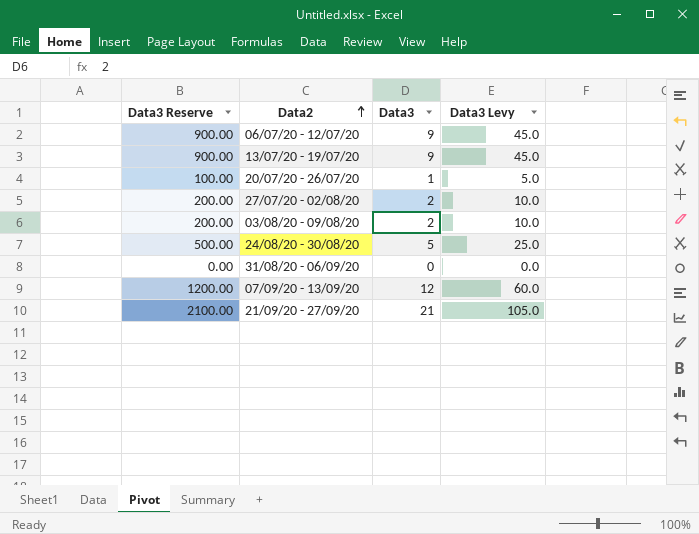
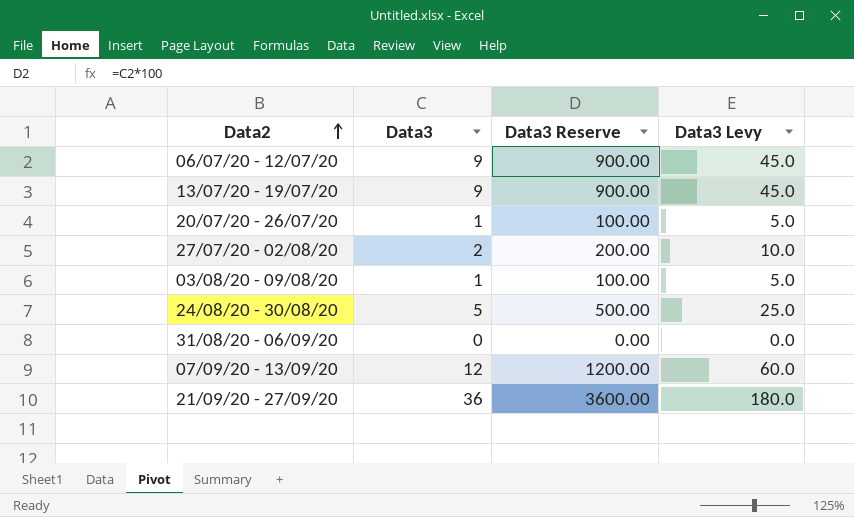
column Data3 Reserve | position: 1 -> 3
03/08/20 - 09/08/20 | Data3: 2 -> 1
03/08/20 - 09/08/20 | Data3 Reserve: 200.00 -> 100.00
03/08/20 - 09/08/20 | Data3 Levy: 10.0 -> 5.0
21/09/20 - 27/09/20 | Data3: 21 -> 36
21/09/20 - 27/09/20 | Data3 Reserve: 2100.00 -> 3600.00
21/09/20 - 27/09/20 | Data3 Levy: 105.0 -> 180.0

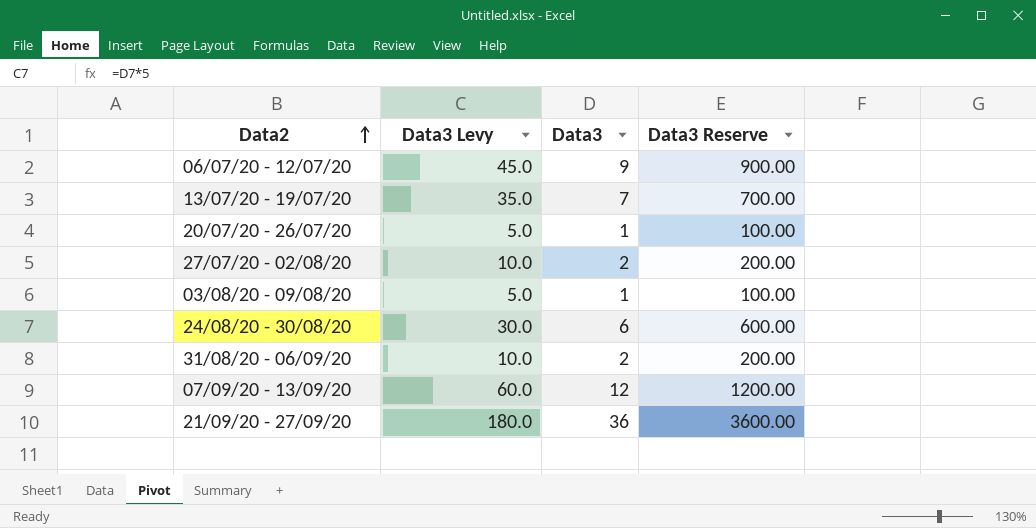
column Data3 Levy | position: 4 -> 2
13/07/20 - 19/07/20 | Data3 Levy: 45.0 -> 35.0
13/07/20 - 19/07/20 | Data3: 9 -> 7
13/07/20 - 19/07/20 | Data3 Reserve: 900.00 -> 700.00
24/08/20 - 30/08/20 | Data3 Levy: 25.0 -> 30.0
24/08/20 - 30/08/20 | Data3: 5 -> 6
24/08/20 - 30/08/20 | Data3 Reserve: 500.00 -> 600.00
31/08/20 - 06/09/20 | Data3 Levy: 0.0 -> 10.0
31/08/20 - 06/09/20 | Data3: 0 -> 2
31/08/20 - 06/09/20 | Data3 Reserve: 0.00 -> 200.00

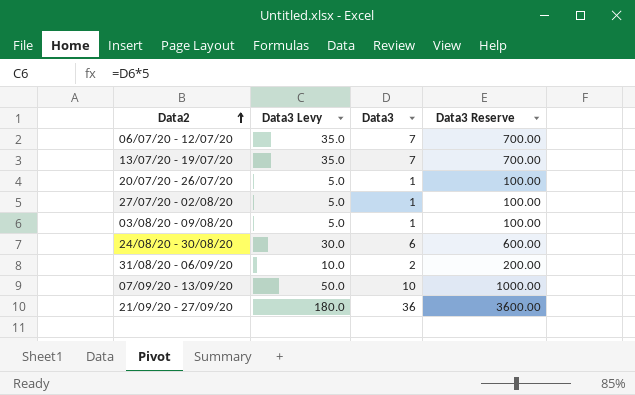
06/07/20 - 12/07/20 | Data3 Levy: 45.0 -> 35.0
06/07/20 - 12/07/20 | Data3: 9 -> 7
06/07/20 - 12/07/20 | Data3 Reserve: 900.00 -> 700.00
27/07/20 - 02/08/20 | Data3 Levy: 10.0 -> 5.0
27/07/20 - 02/08/20 | Data3: 2 -> 1
27/07/20 - 02/08/20 | Data3 Reserve: 200.00 -> 100.00
07/09/20 - 13/09/20 | Data3 Levy: 60.0 -> 50.0
07/09/20 - 13/09/20 | Data3: 12 -> 10
07/09/20 - 13/09/20 | Data3 Reserve: 1200.00 -> 1000.00

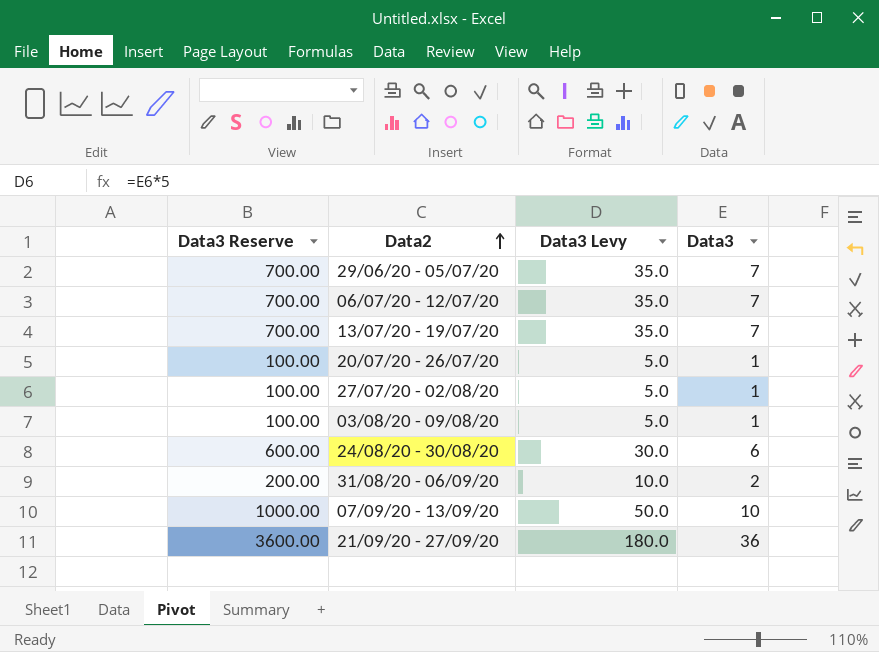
column Data3 Reserve | position: 4 -> 1
row 29/06/20 - 05/07/20: none -> 700.00 | 35.0 | 7

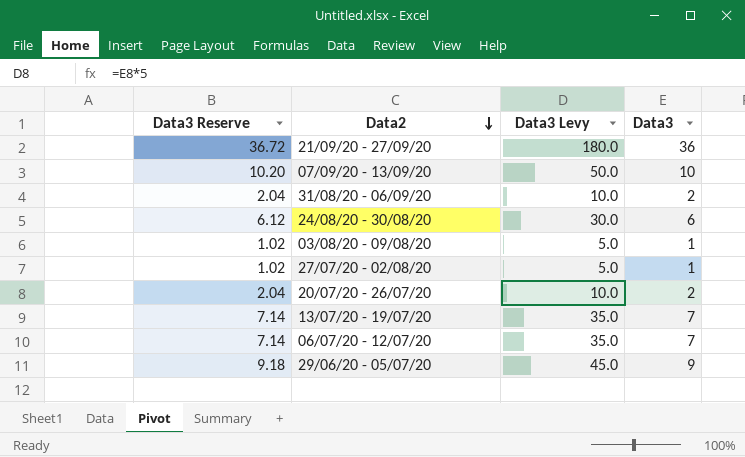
row order: Data2 ascending -> Data2 descending
column Data3 Reserve | formula: [Data3] * 100 -> [Data3] * 1.02
20/07/20 - 26/07/20 | Data3 Levy: 5.0 -> 10.0
20/07/20 - 26/07/20 | Data3: 1 -> 2
29/06/20 - 05/07/20 | Data3 Levy: 35.0 -> 45.0
29/06/20 - 05/07/20 | Data3: 7 -> 9

